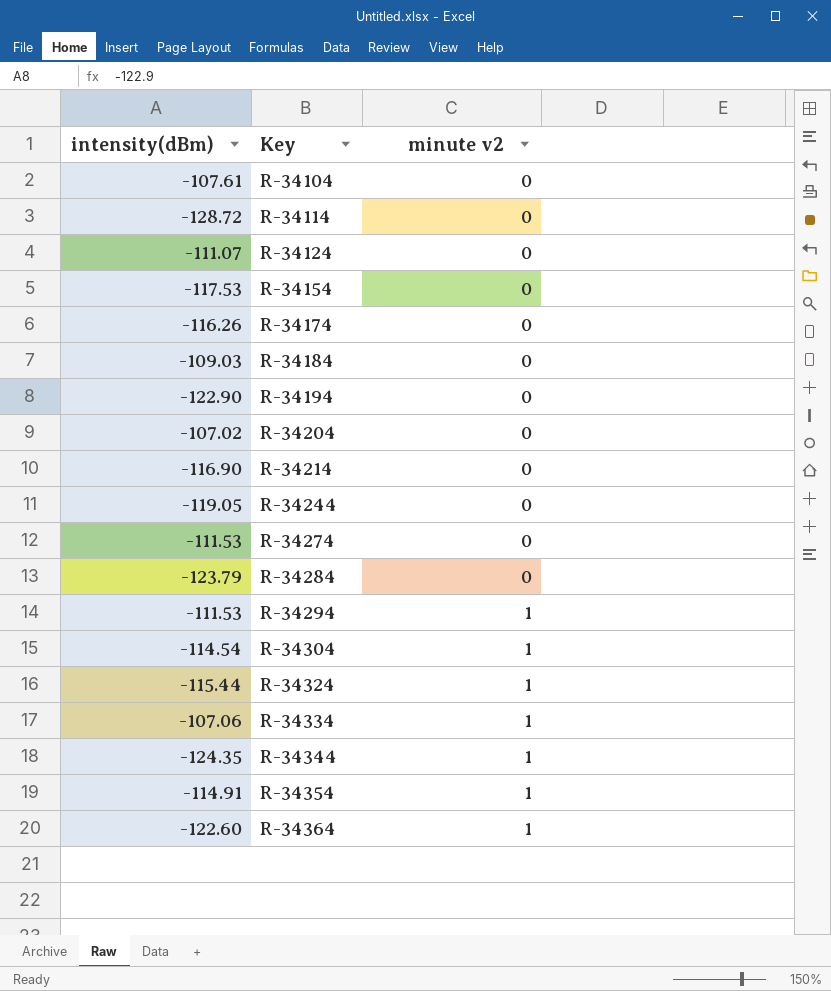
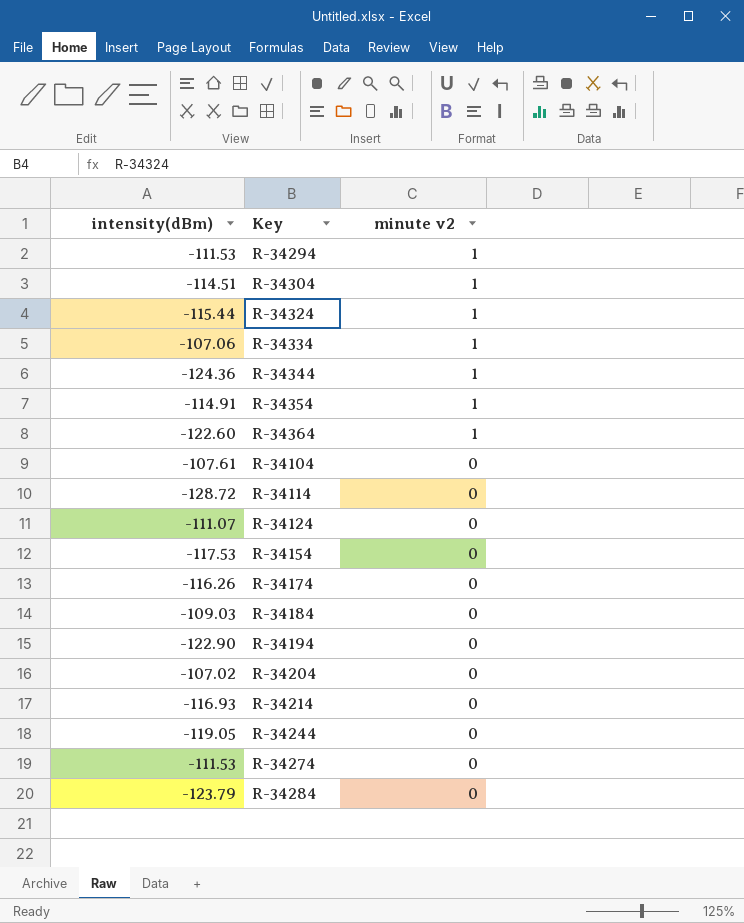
row order: Key ascending -> minute v2 descending
R-34304 | intensity(dBm): -114.54 -> -114.51
R-34344 | intensity(dBm): -124.35 -> -124.36
R-34214 | intensity(dBm): -116.90 -> -116.93

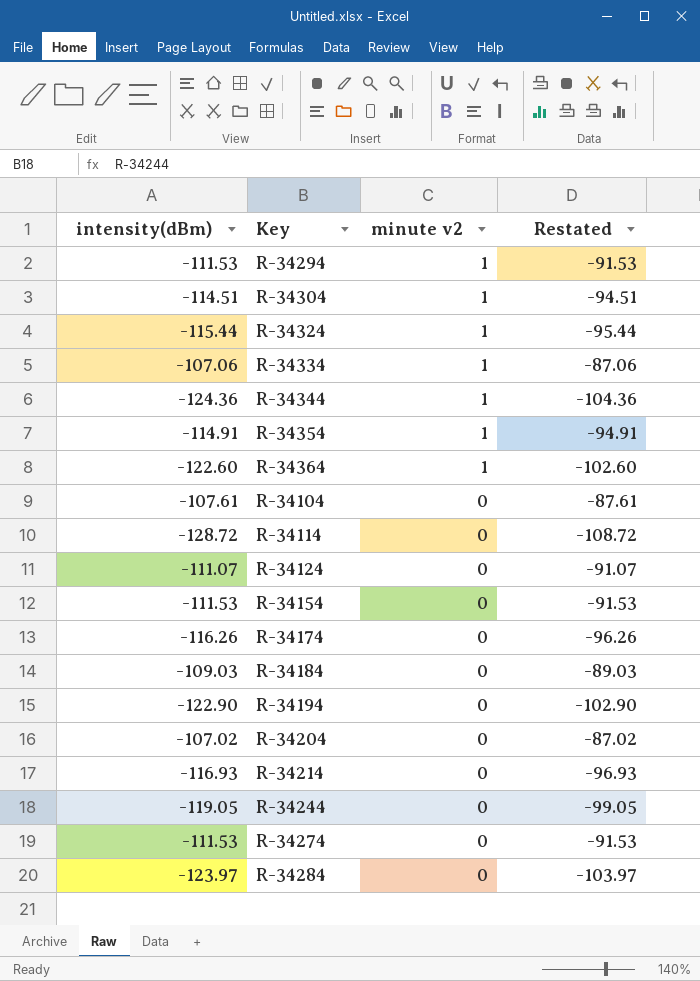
column Restated | formula: none -> [intensity(dBm)] + 20
R-34154 | intensity(dBm): -117.53 -> -111.53
R-34284 | intensity(dBm): -123.79 -> -123.97

